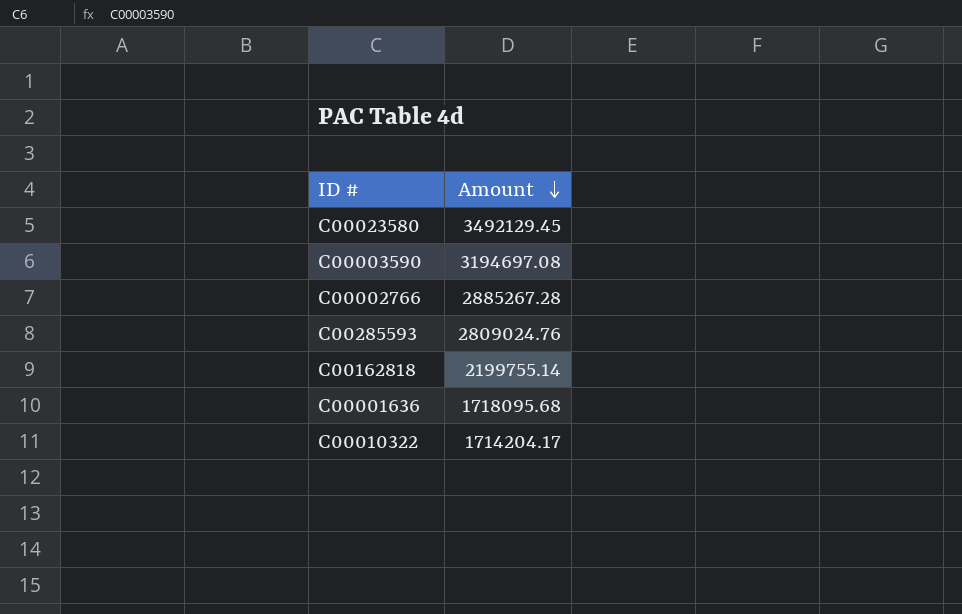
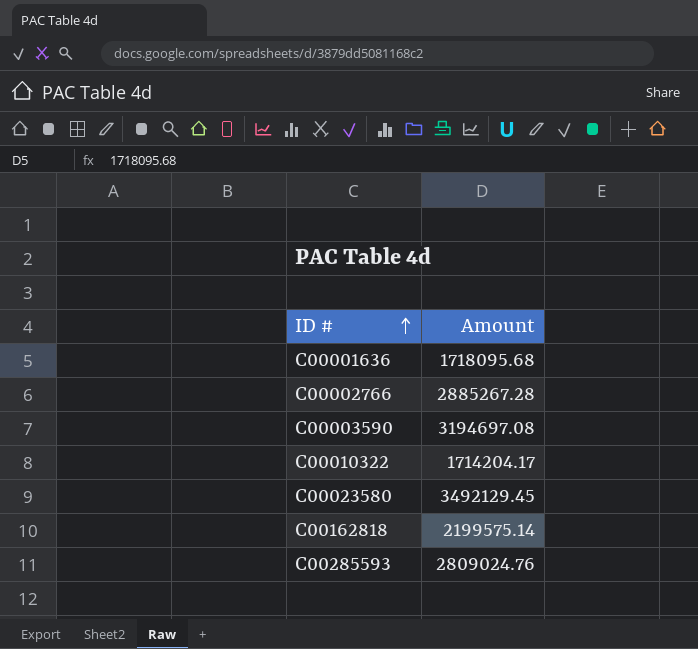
row order: Amount descending -> ID # ascending
C00162818 | Amount: 2199755.14 -> 2199575.14

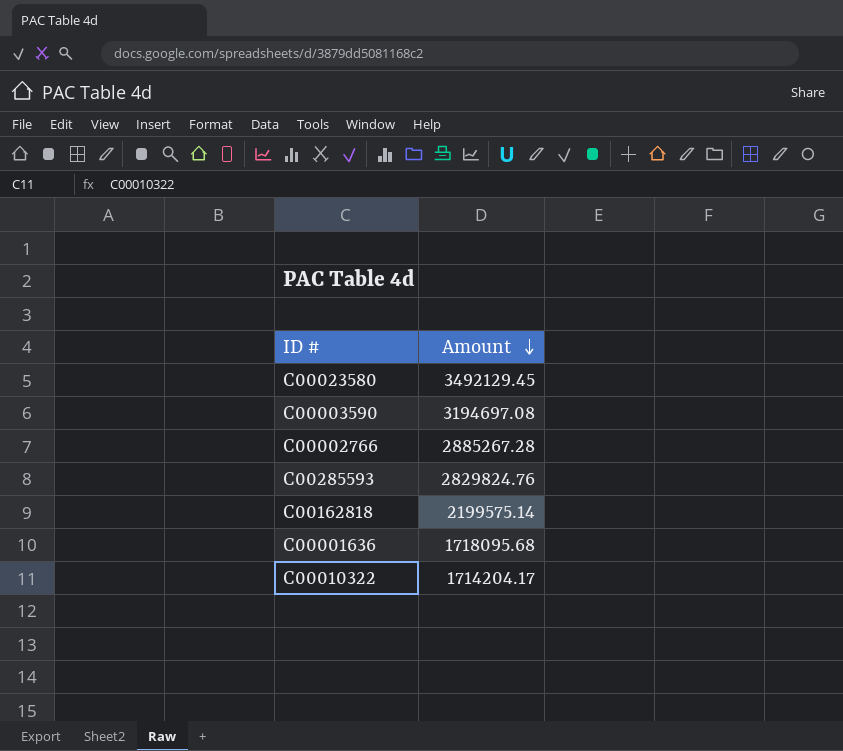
row order: ID # ascending -> Amount descending
C00285593 | Amount: 2809024.76 -> 2829824.76

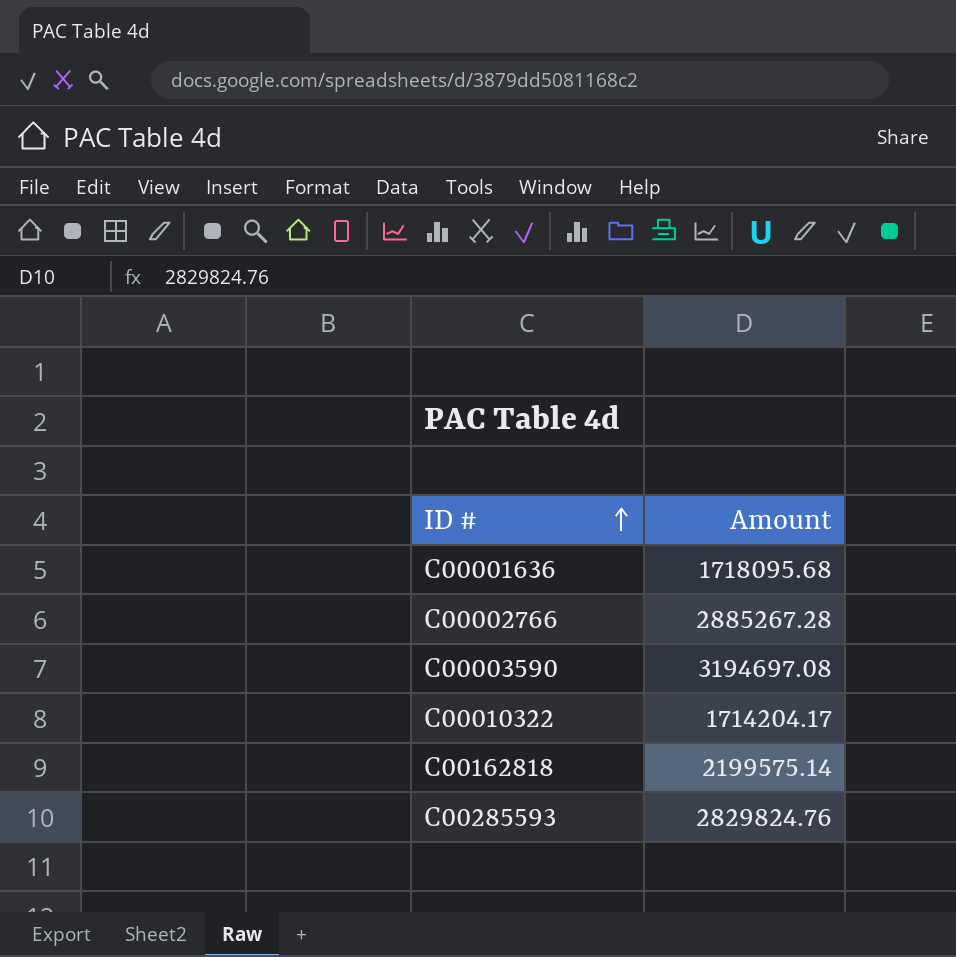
row order: Amount descending -> ID # ascending
row C00023580: 3492129.45 -> none

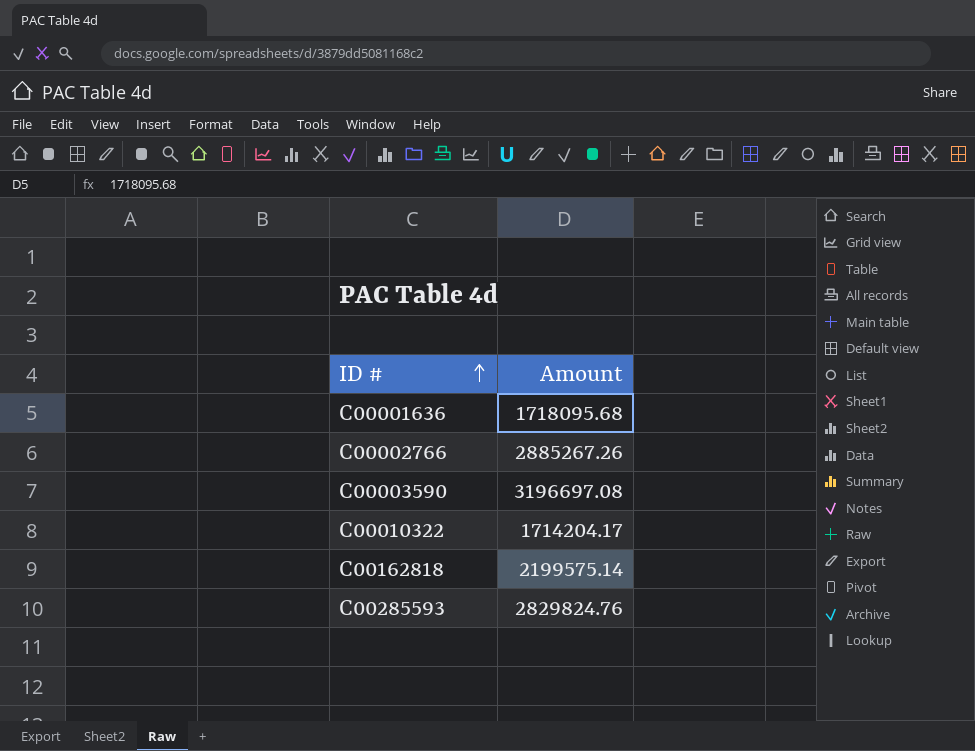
C00002766 | Amount: 2885267.28 -> 2885267.26
C00003590 | Amount: 3194697.08 -> 3196697.08

